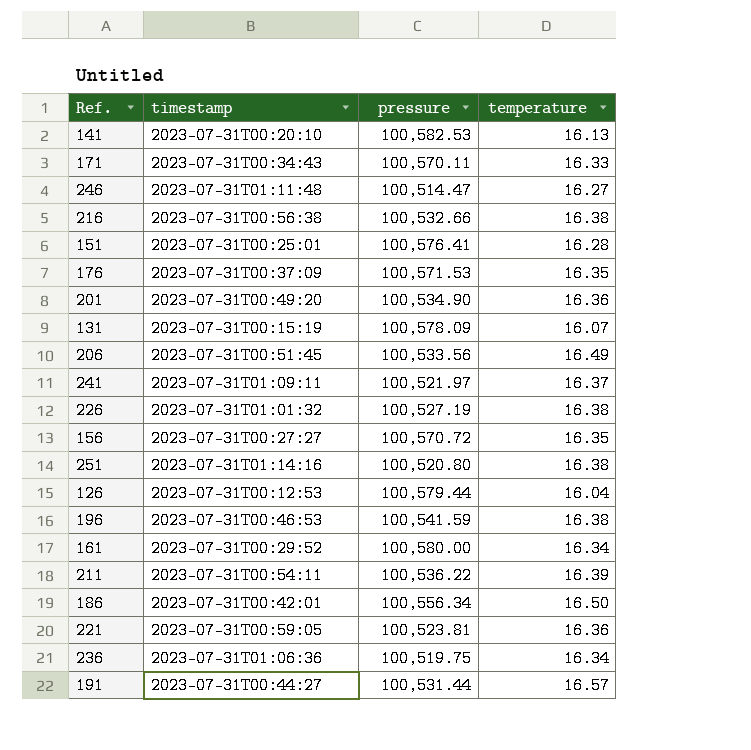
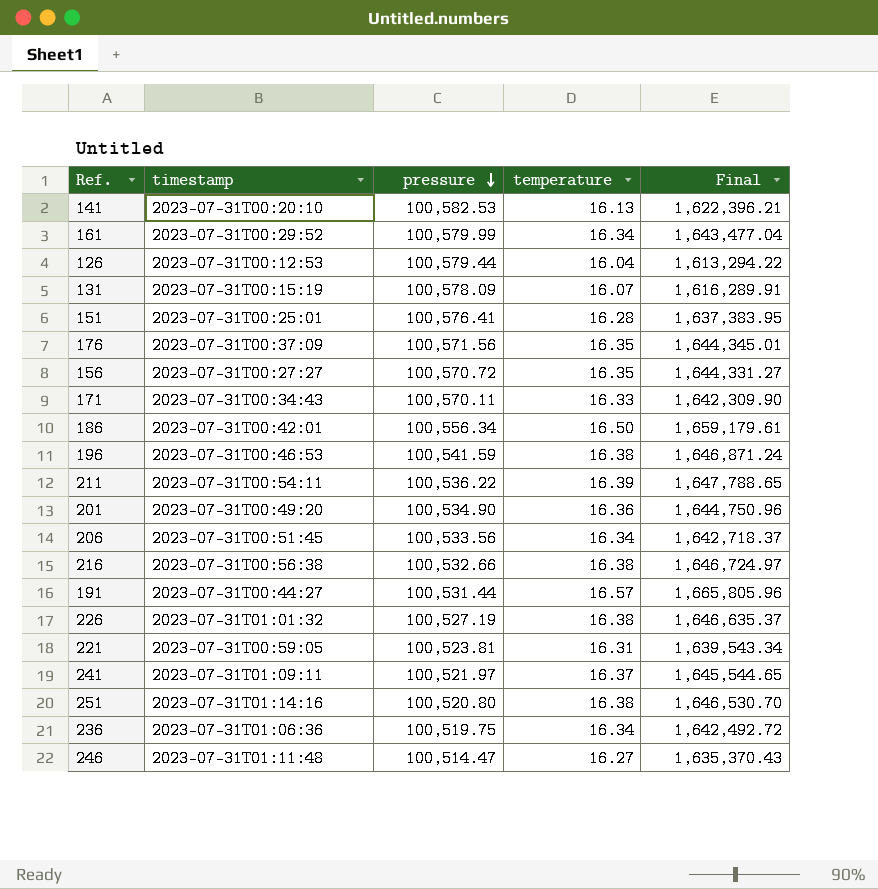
row order: none -> pressure descending
column Final | formula: none -> [pressure] * [temperature]
161 | pressure: 100,580.00 -> 100,579.99
176 | pressure: 100,571.53 -> 100,571.56
206 | temperature: 16.49 -> 16.34
221 | temperature: 16.36 -> 16.31

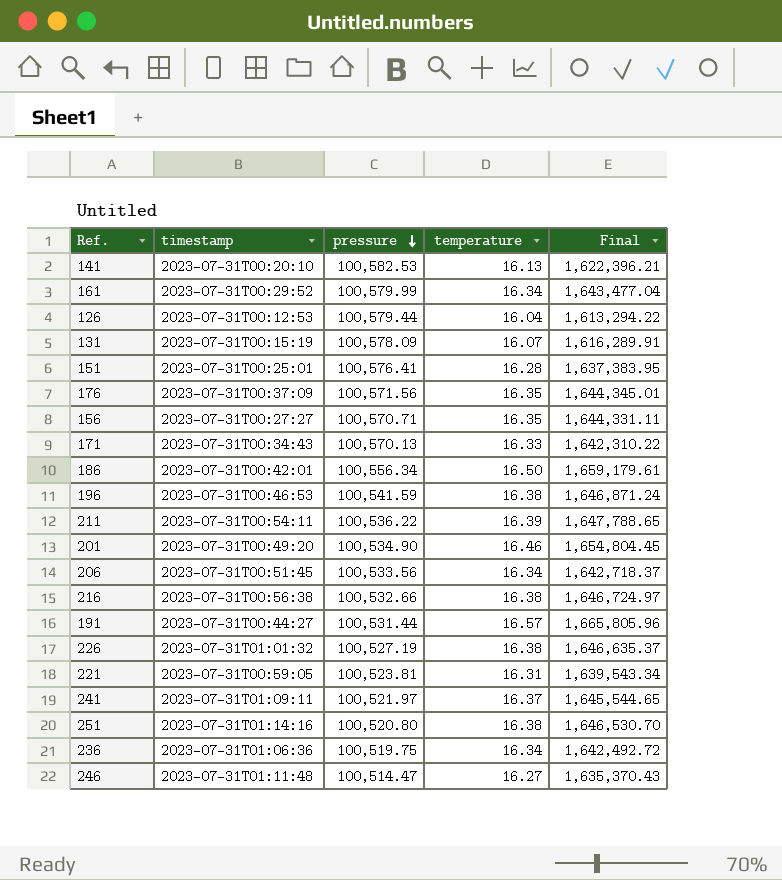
156 | pressure: 100,570.72 -> 100,570.71
156 | Final: 1,644,331.27 -> 1,644,331.11
171 | pressure: 100,570.11 -> 100,570.13
171 | Final: 1,642,309.90 -> 1,642,310.22
201 | temperature: 16.36 -> 16.46
201 | Final: 1,644,750.96 -> 1,654,804.45

